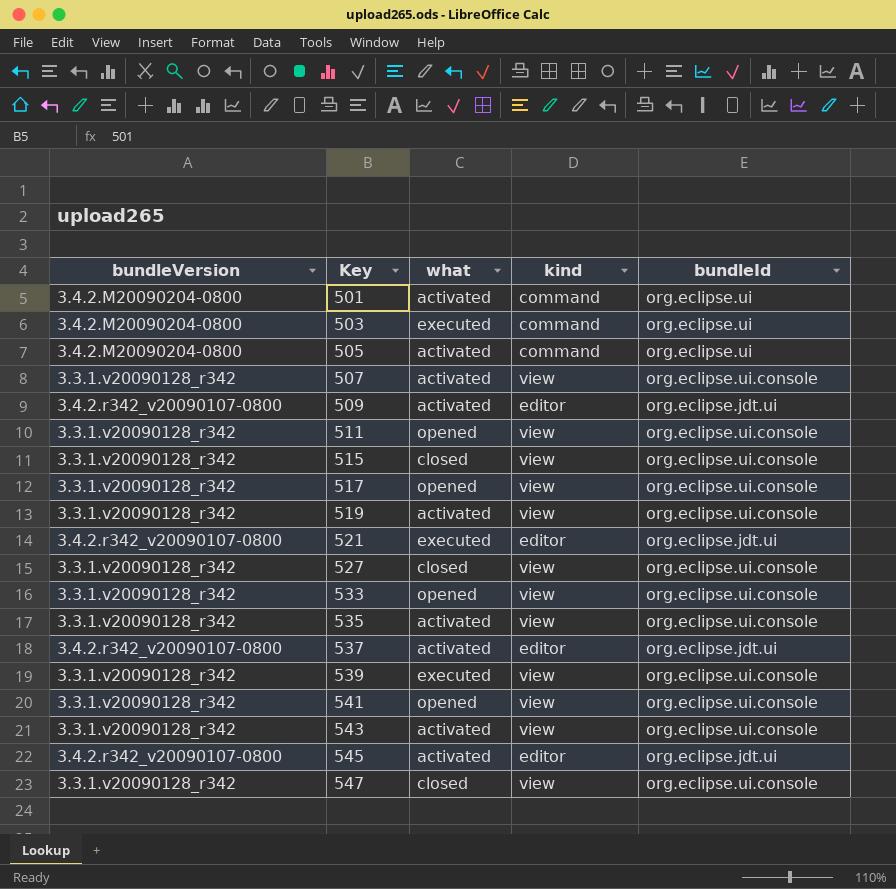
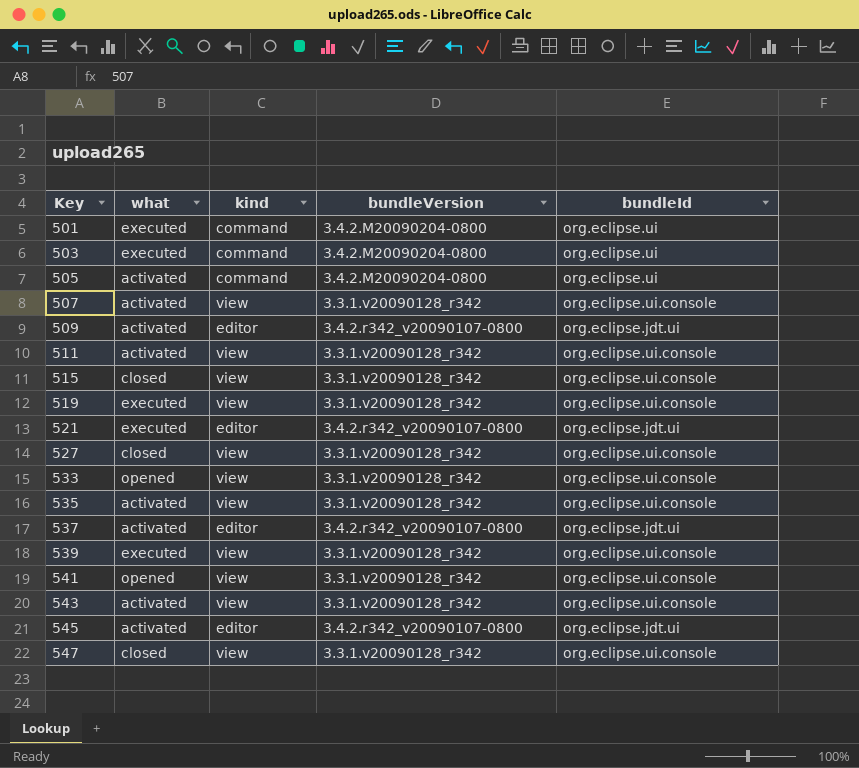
column bundleVersion | position: 1 -> 4
row 517: 3.3.1.v20090128_r342 | opened | view | org.eclipse.ui.console -> none
501 | what: activated -> executed
511 | what: opened -> activated
519 | what: activated -> executed

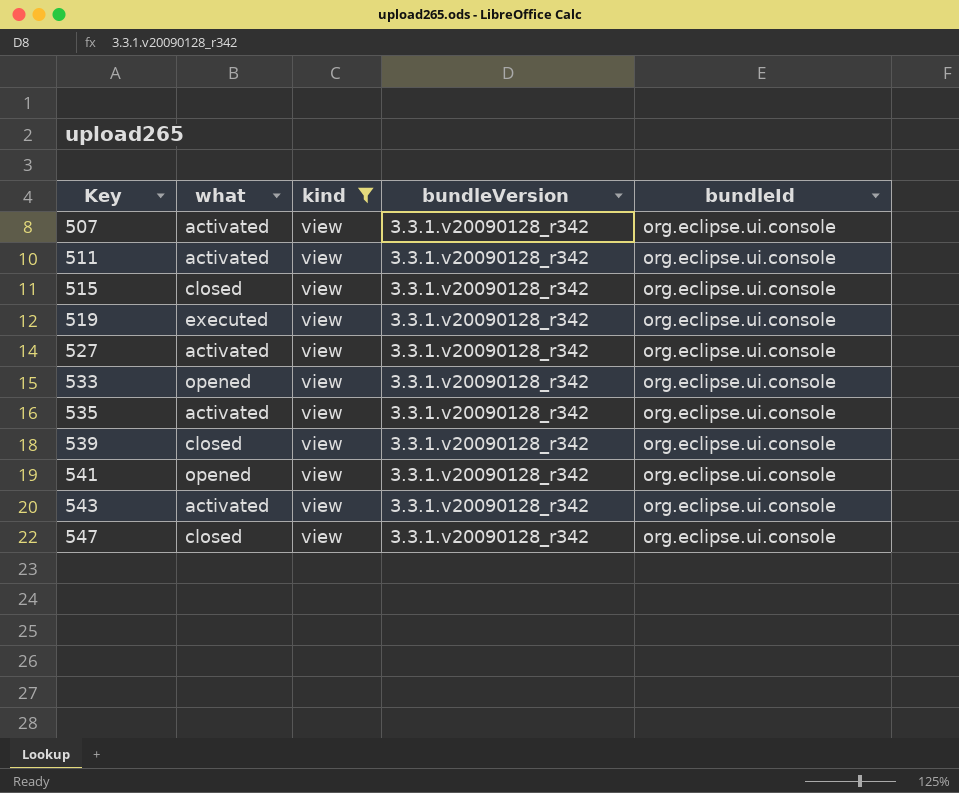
filter: none -> kind = view
527 | what: closed -> activated
539 | what: executed -> closed

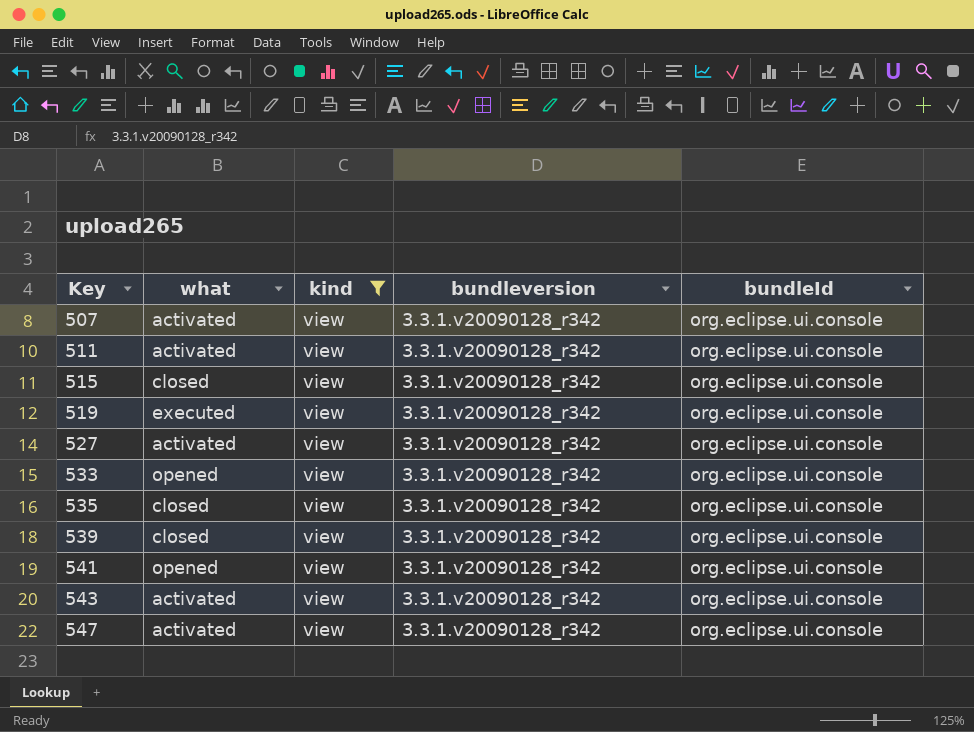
column name: bundleVersion -> bundleversion
535 | what: activated -> closed
547 | what: closed -> activated

